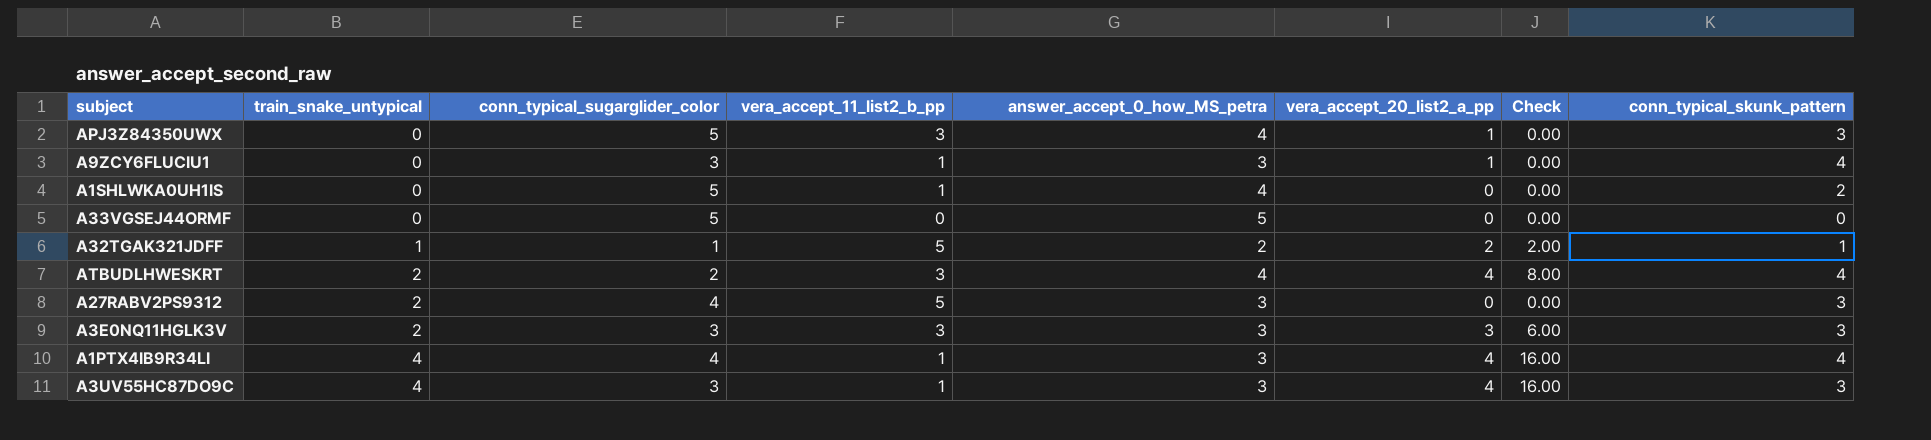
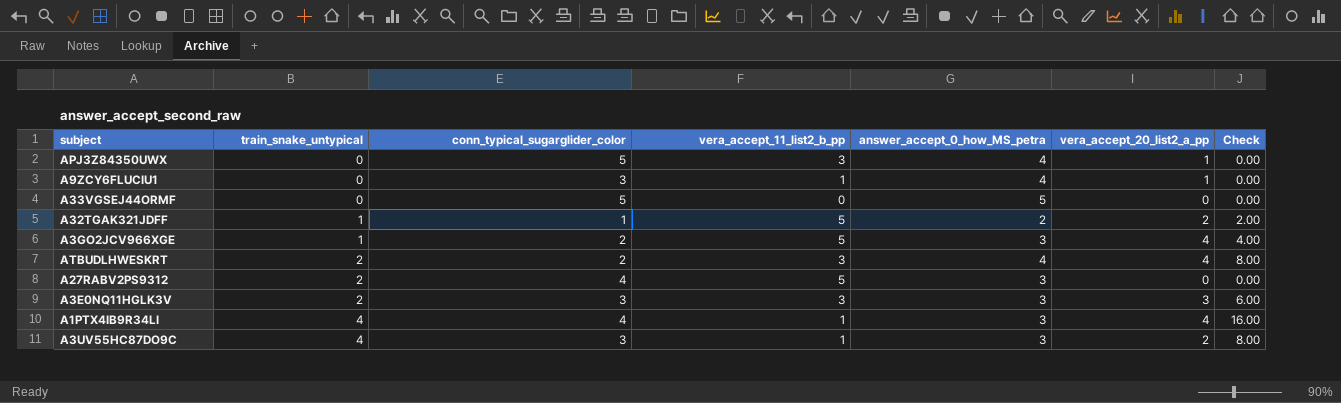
column conn_typical_skunk_pattern | position: 8 -> none
row A1SHLWKA0UH1IS: 0 | 5 | 1 | 4 | 0 | 0.00 | 2 -> none
A9ZCY6FLUCIU1 | answer_accept_0_how_MS_petra: 3 -> 4
row A3GO2JCV966XGE: none -> 1 | 2 | 5 | 3 | 4 | 4.00
A3UV55HC87DO9C | vera_accept_20_list2_a_pp: 4 -> 2
A3UV55HC87DO9C | Check: 16.00 -> 8.00

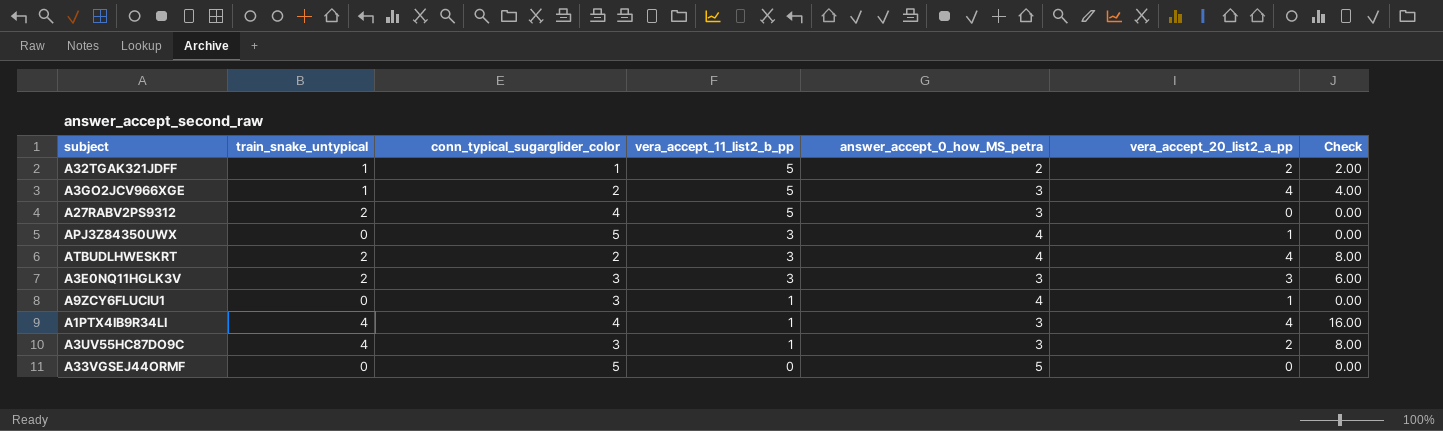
row order: train_snake_untypical ascending -> vera_accept_11_list2_b_pp descending

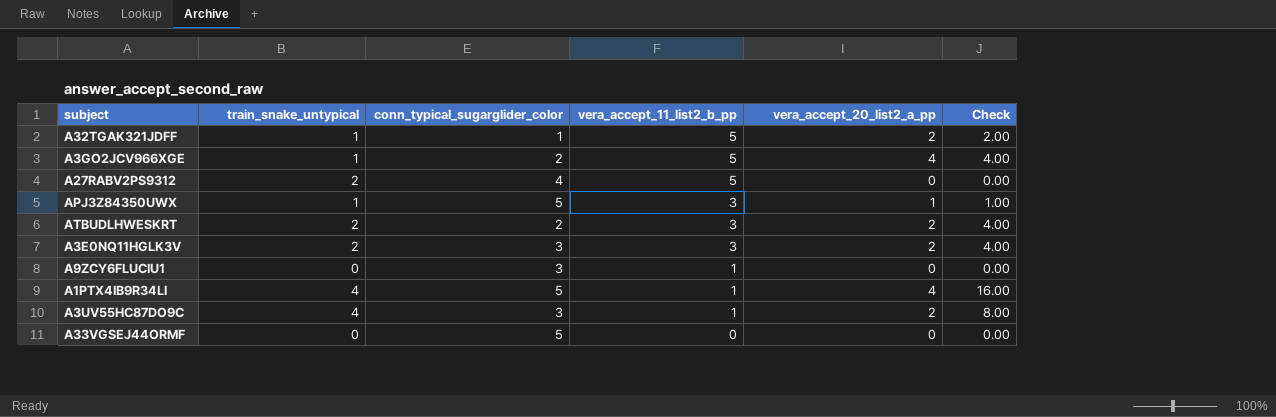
column answer_accept_0_how_MS_petra | position: 5 -> none
APJ3Z84350UWX | train_snake_untypical: 0 -> 1
APJ3Z84350UWX | Check: 0.00 -> 1.00
ATBUDLHWESKRT | vera_accept_20_list2_a_pp: 4 -> 2
ATBUDLHWESKRT | Check: 8.00 -> 4.00
A3E0NQ11HGLK3V | vera_accept_20_list2_a_pp: 3 -> 2
A3E0NQ11HGLK3V | Check: 6.00 -> 4.00
A9ZCY6FLUCIU1 | vera_accept_20_list2_a_pp: 1 -> 0
A1PTX4IB9R34LI | conn_typical_sugarglider_color: 4 -> 5

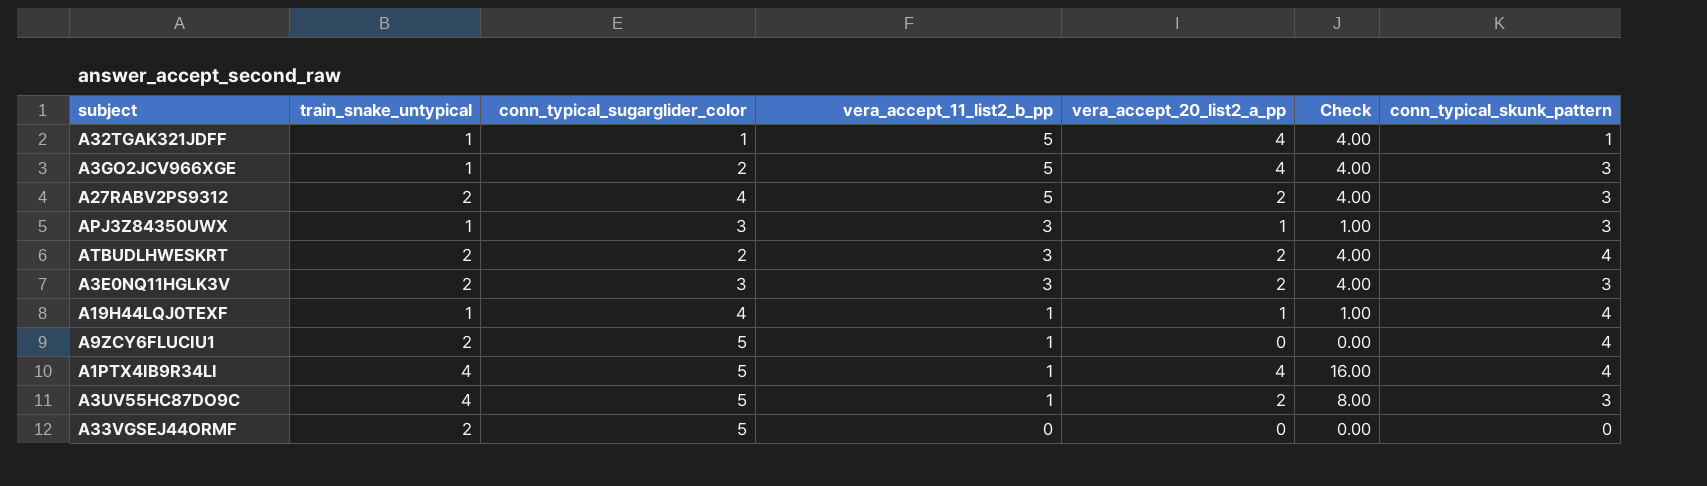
column conn_typical_skunk_pattern | position: none -> 7
A32TGAK321JDFF | vera_accept_20_list2_a_pp: 2 -> 4
A32TGAK321JDFF | Check: 2.00 -> 4.00
A27RABV2PS9312 | vera_accept_20_list2_a_pp: 0 -> 2
A27RABV2PS9312 | Check: 0.00 -> 4.00
APJ3Z84350UWX | conn_typical_sugarglider_color: 5 -> 3
row A19H44LQJ0TEXF: none -> 1 | 4 | 1 | 1 | 1.00 | 4
A9ZCY6FLUCIU1 | train_snake_untypical: 0 -> 2
A9ZCY6FLUCIU1 | conn_typical_sugarglider_color: 3 -> 5
A3UV55HC87DO9C | conn_typical_sugarglider_color: 3 -> 5
A33VGSEJ44ORMF | train_snake_untypical: 0 -> 2

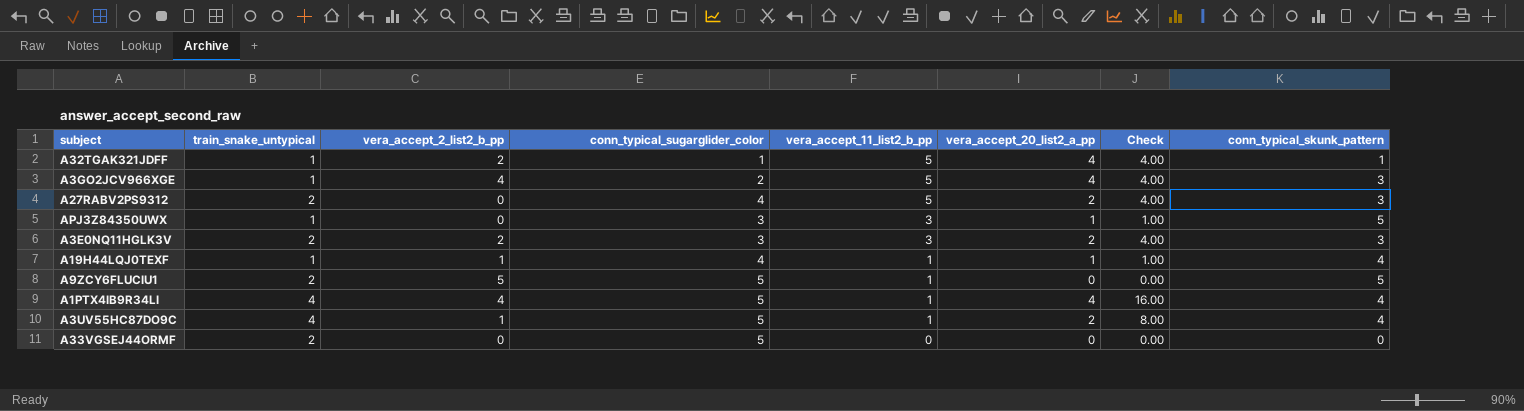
column vera_accept_2_list2_b_pp | position: none -> 3
row ATBUDLHWESKRT: 2 | 2 | 3 | 2 | 4.00 | 4 -> none
APJ3Z84350UWX | conn_typical_skunk_pattern: 3 -> 5
A9ZCY6FLUCIU1 | conn_typical_skunk_pattern: 4 -> 5
A3UV55HC87DO9C | conn_typical_skunk_pattern: 3 -> 4

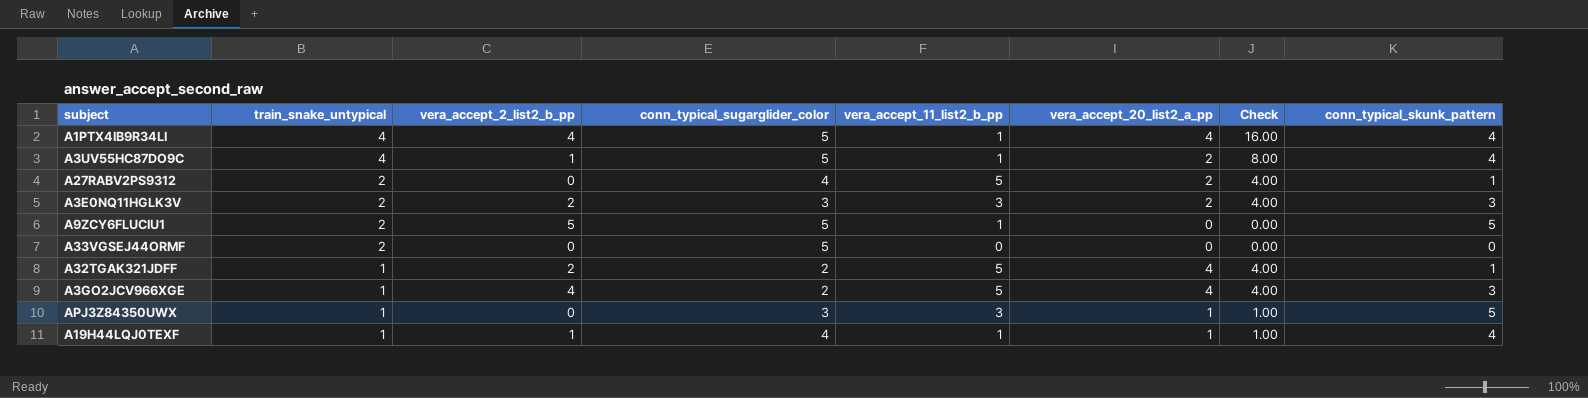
row order: vera_accept_11_list2_b_pp descending -> train_snake_untypical descending
A27RABV2PS9312 | conn_typical_skunk_pattern: 3 -> 1
A32TGAK321JDFF | conn_typical_sugarglider_color: 1 -> 2

